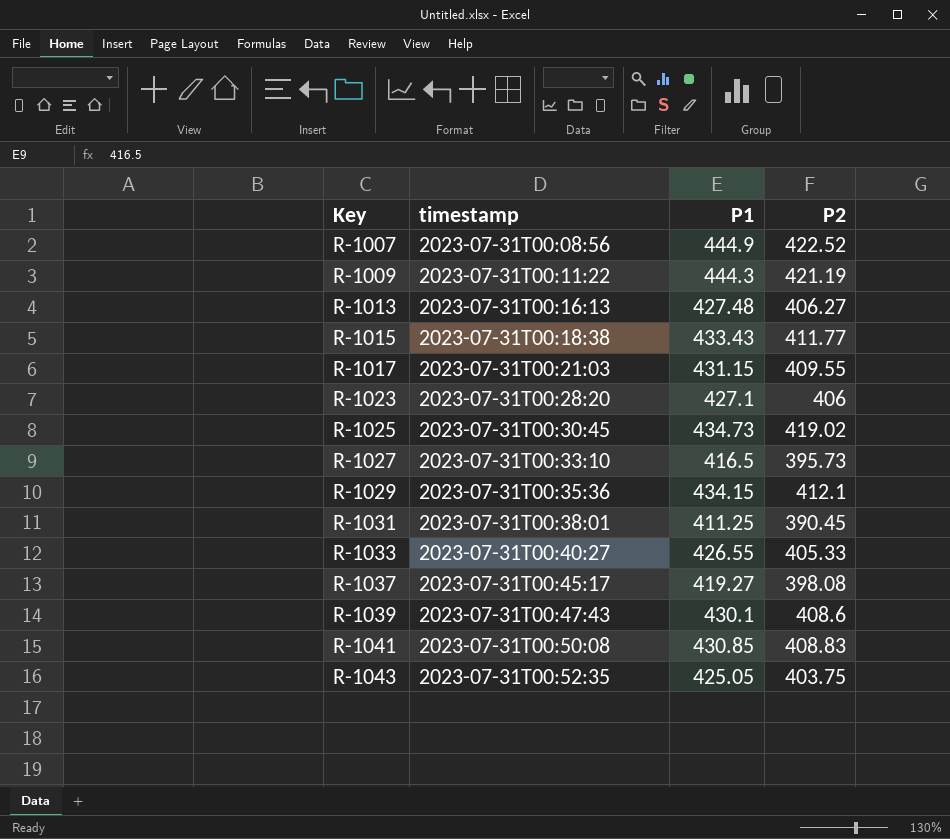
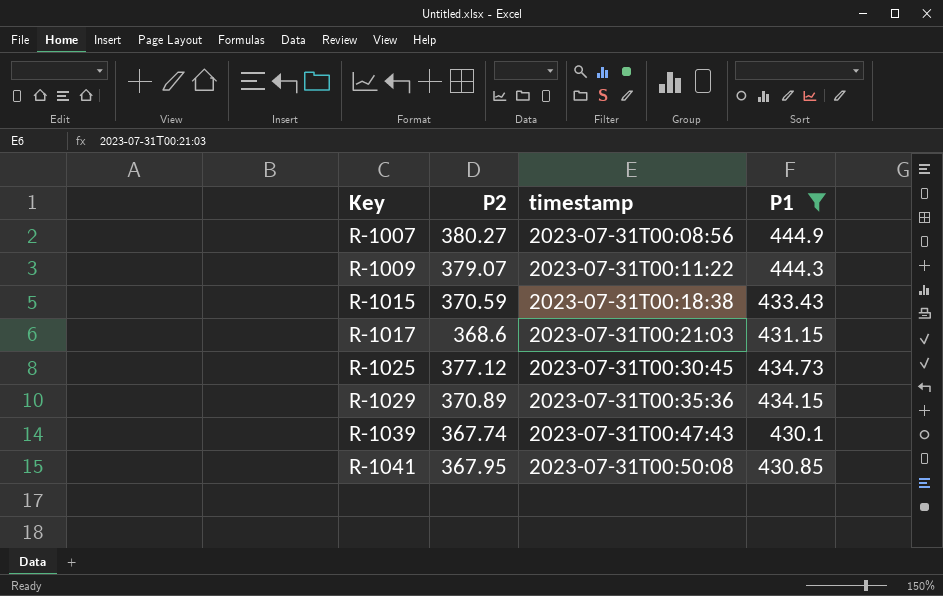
filter: none -> P1 >= 430.1
column P2 | position: 4 -> 2
R-1007 | P2: 422.52 -> 380.27
R-1009 | P2: 421.19 -> 379.07
R-1015 | P2: 411.77 -> 370.59
R-1017 | P2: 409.55 -> 368.6
R-1025 | P2: 419.02 -> 377.12
R-1029 | P2: 412.1 -> 370.89
R-1039 | P2: 408.6 -> 367.74
R-1041 | P2: 408.83 -> 367.95

